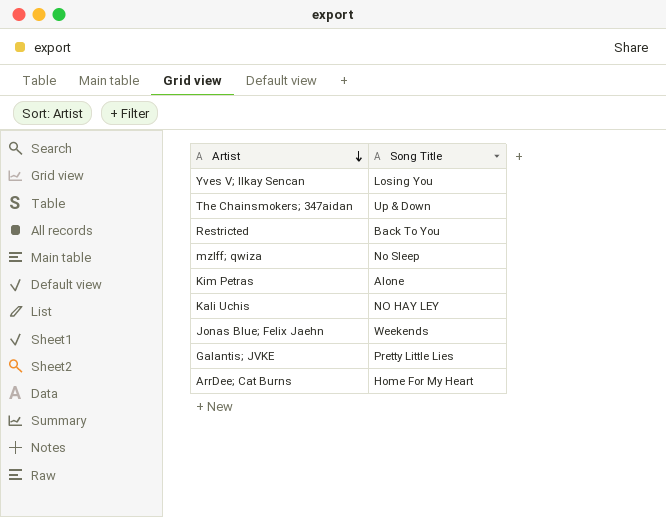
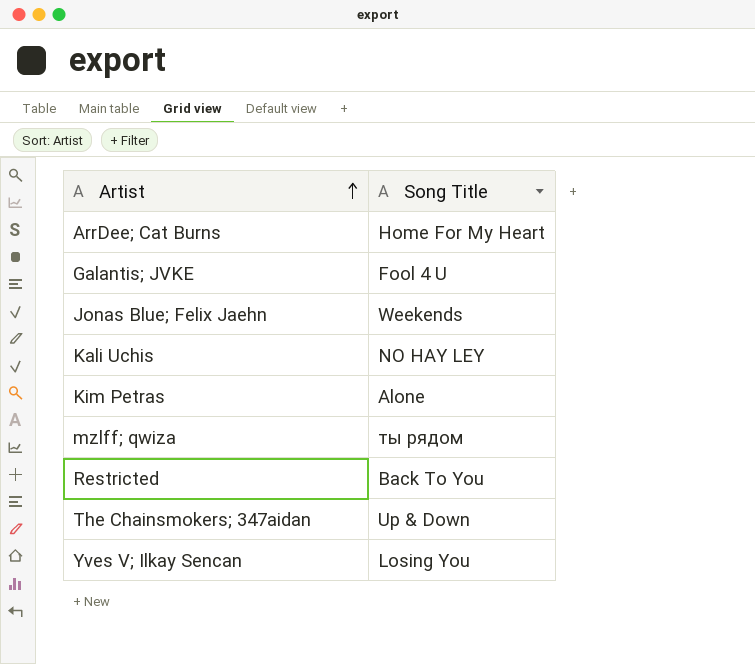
row order: Artist descending -> Artist ascending
Galantis; JVKE | Song Title: Pretty Little Lies -> Fool 4 U
mzlff; qwiza | Song Title: No Sleep -> ты рядом

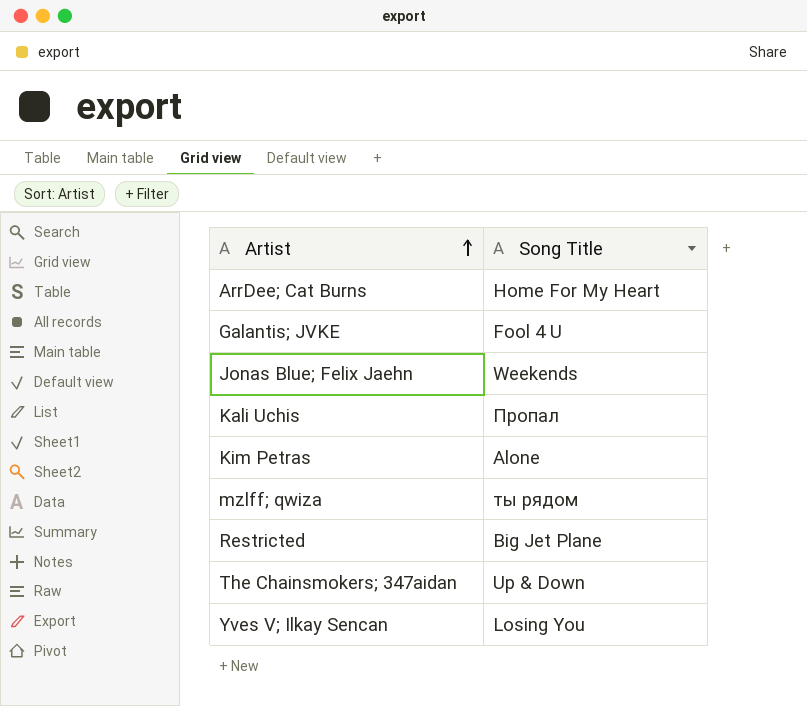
Kali Uchis | Song Title: NO HAY LEY -> Пропал
Restricted | Song Title: Back To You -> Big Jet Plane

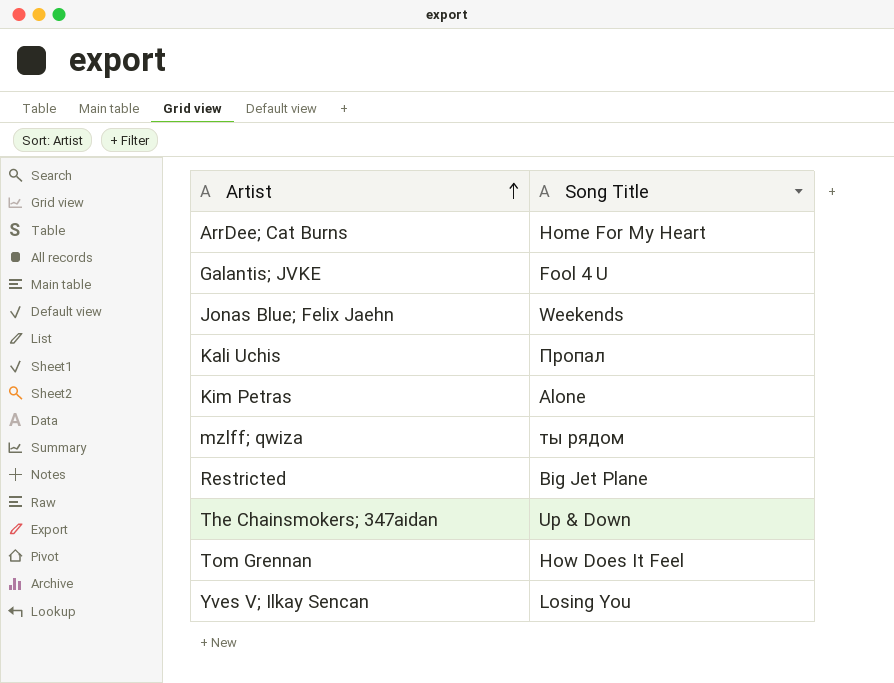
row Tom Grennan: none -> How Does It Feel

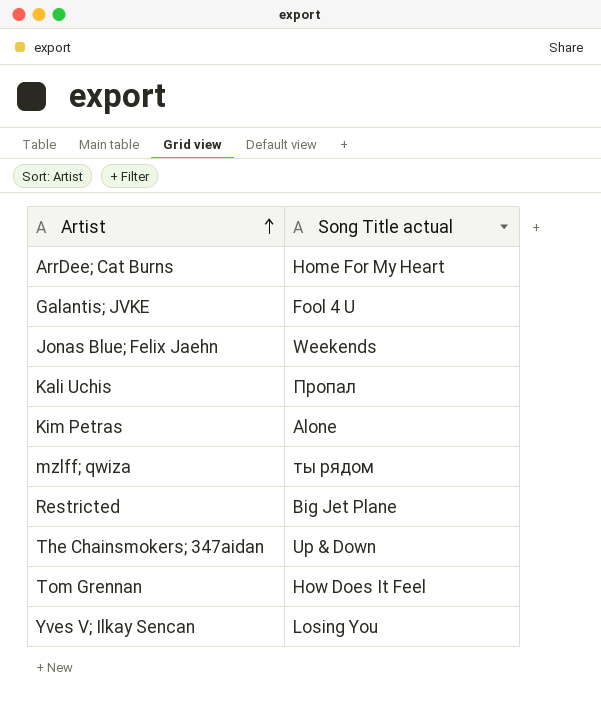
column name: Song Title -> Song Title actual

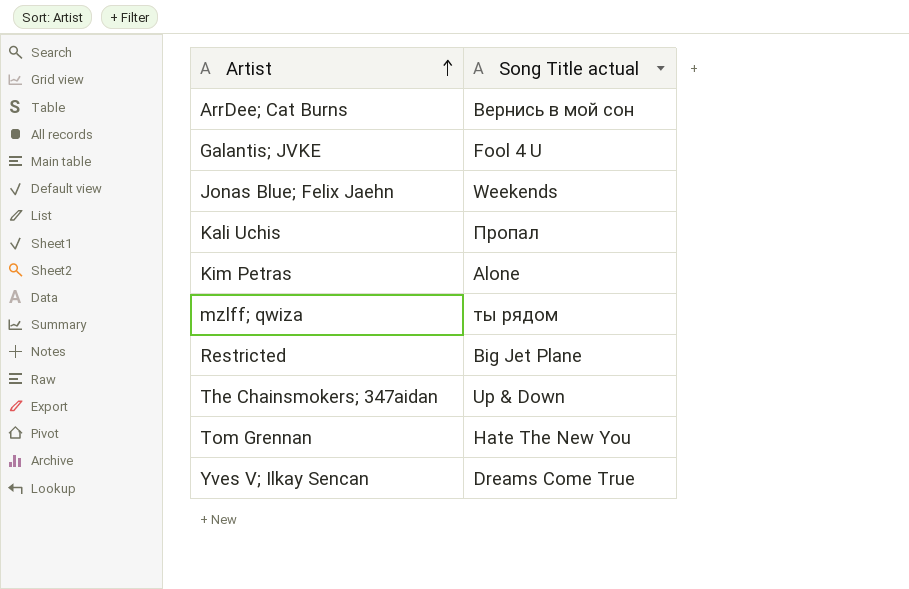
ArrDee; Cat Burns | Song Title actual: Home For My Heart -> Вернись в мой сон
Tom Grennan | Song Title actual: How Does It Feel -> Hate The New You
Yves V; Ilkay Sencan | Song Title actual: Losing You -> Dreams Come True

